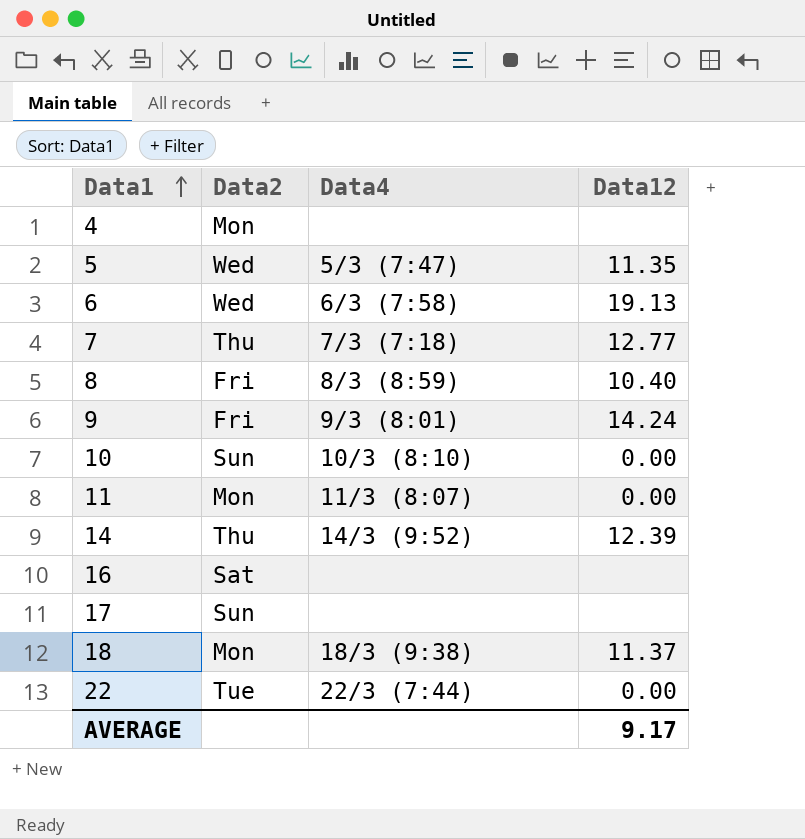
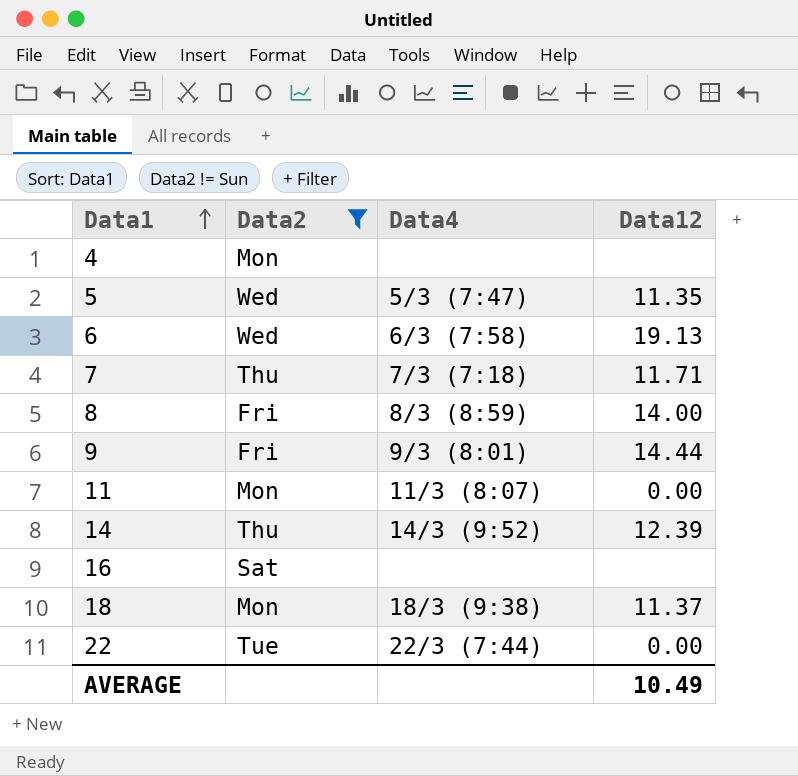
filter: none -> Data2 != Sun
7 | Data12: 12.77 -> 11.71
8 | Data12: 10.40 -> 14.00
9 | Data12: 14.24 -> 14.44
AVERAGE | Data12: 9.17 -> 10.49

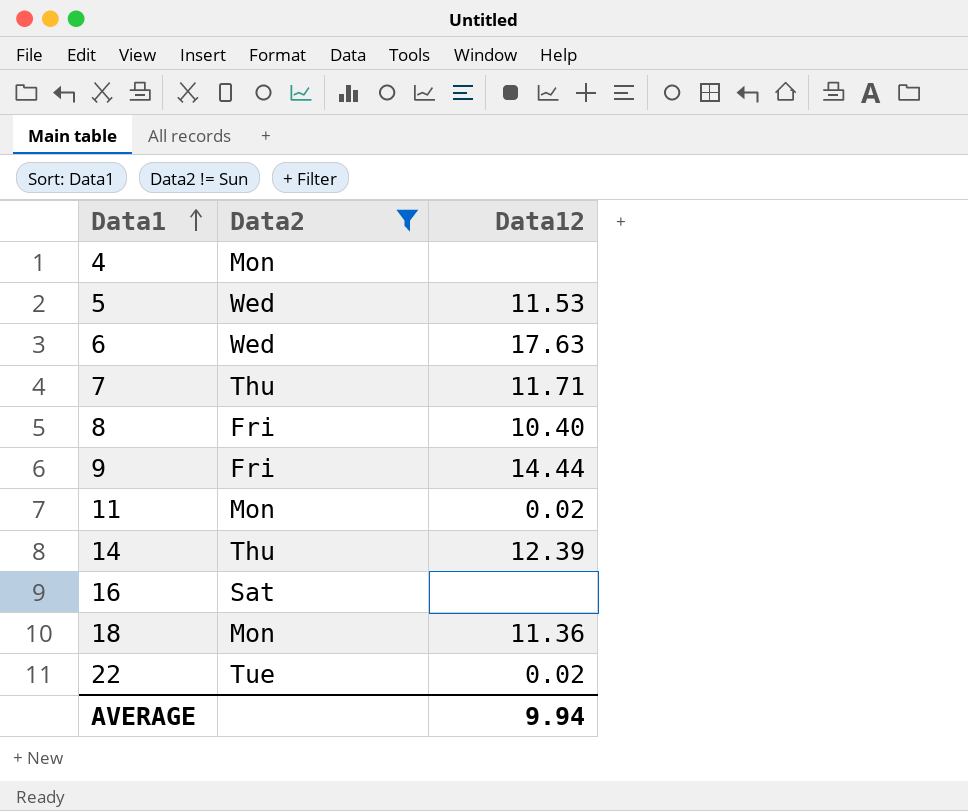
column Data4 | position: 3 -> none
5 | Data12: 11.35 -> 11.53
6 | Data12: 19.13 -> 17.63
8 | Data12: 14.00 -> 10.40
11 | Data12: 0.00 -> 0.02
18 | Data12: 11.37 -> 11.36
22 | Data12: 0.00 -> 0.02
AVERAGE | Data12: 10.49 -> 9.94

